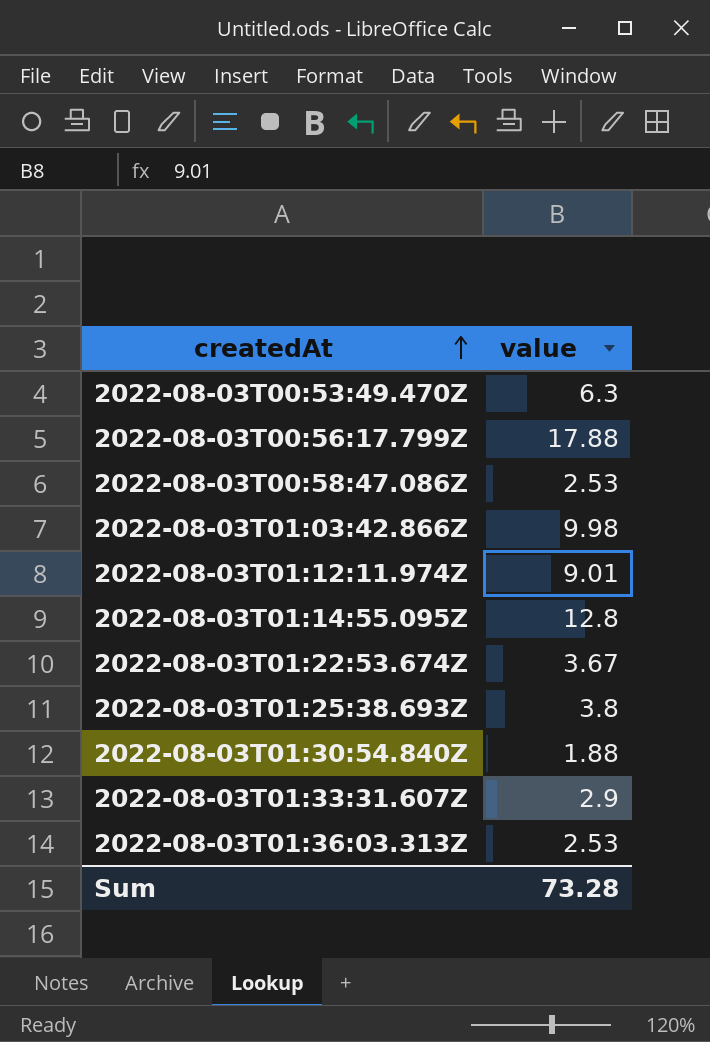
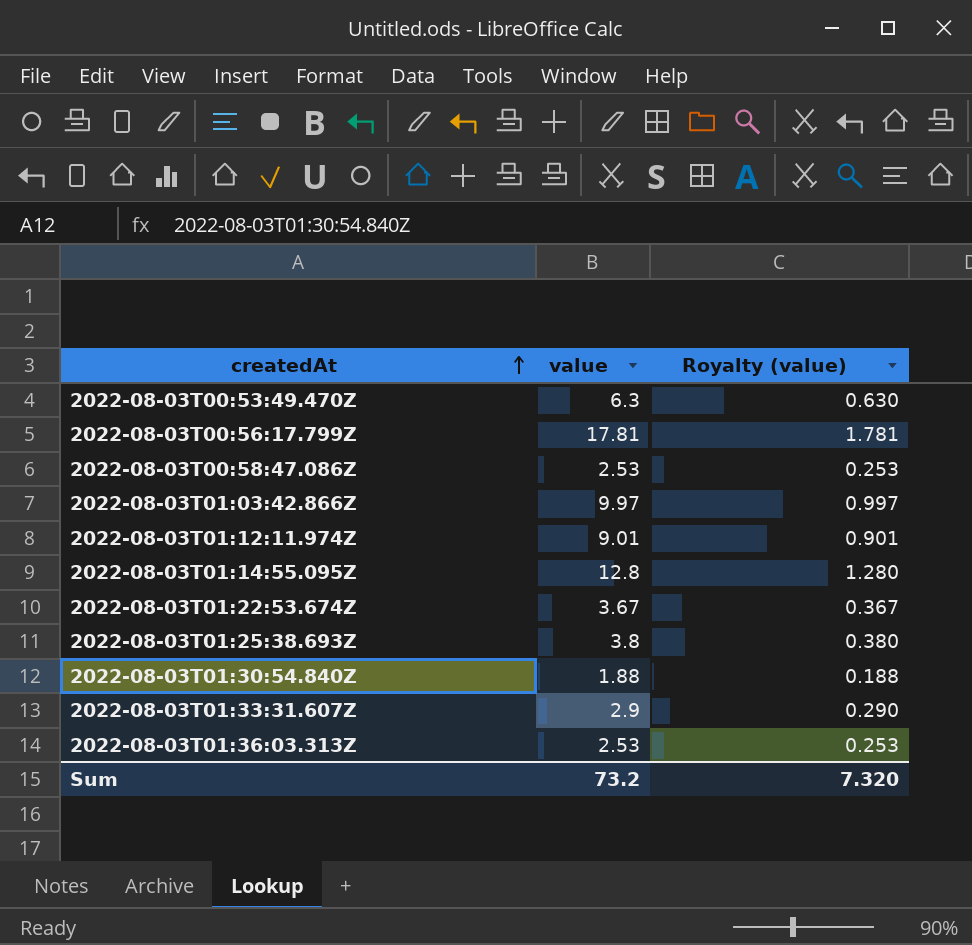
column Royalty (value) | formula: none -> [value] * 0.1
2022-08-03T00:56:17.799Z | value: 17.88 -> 17.81
2022-08-03T01:03:42.866Z | value: 9.98 -> 9.97
Sum | value: 73.28 -> 73.2

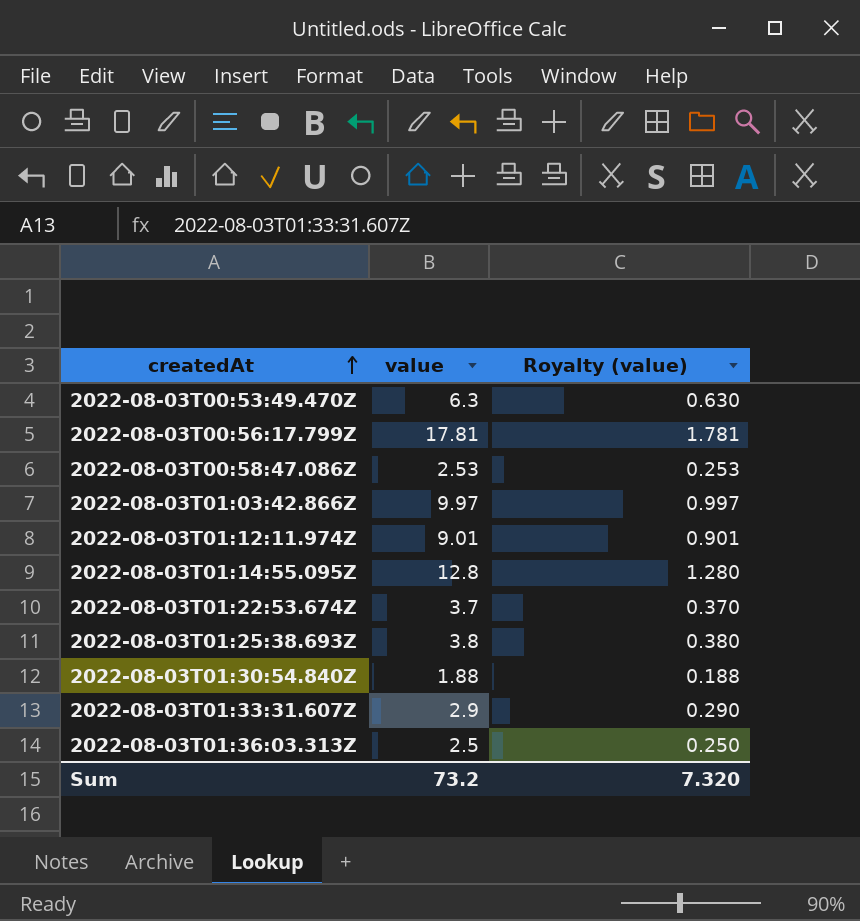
2022-08-03T01:22:53.674Z | value: 3.67 -> 3.7
2022-08-03T01:22:53.674Z | Royalty (value): 0.367 -> 0.370
2022-08-03T01:36:03.313Z | value: 2.53 -> 2.5
2022-08-03T01:36:03.313Z | Royalty (value): 0.253 -> 0.250

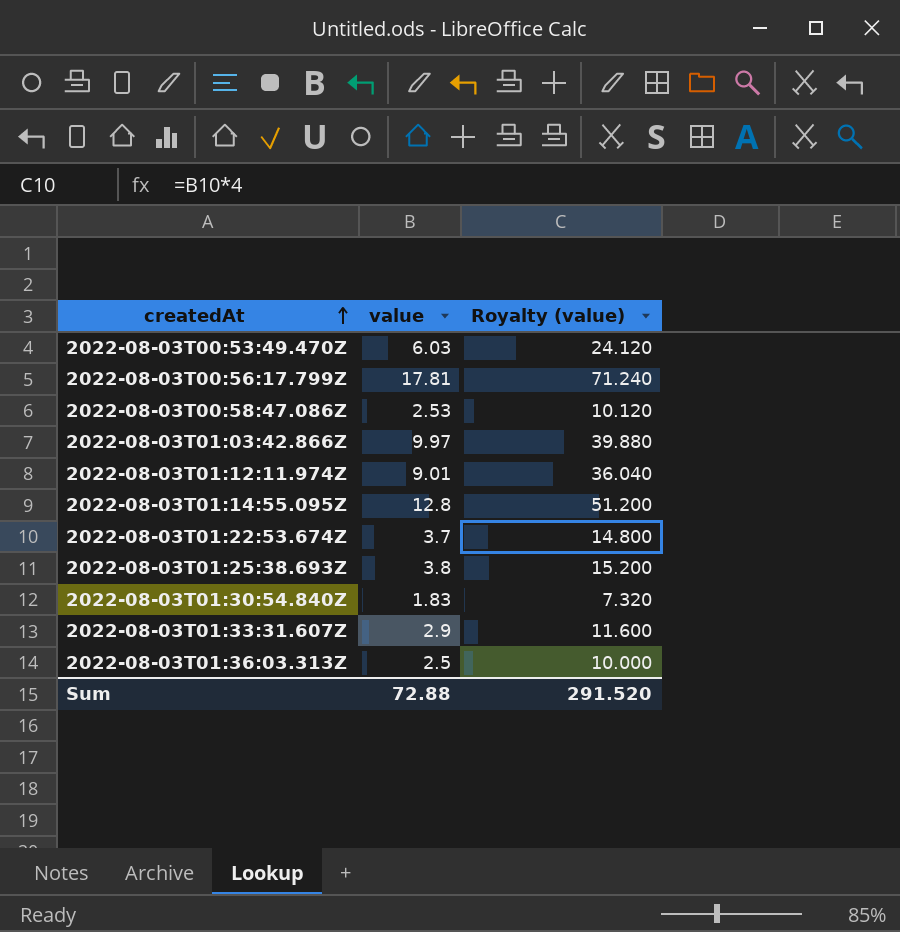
column Royalty (value) | formula: [value] * 0.1 -> [value] * 4
2022-08-03T00:53:49.470Z | value: 6.3 -> 6.03
2022-08-03T01:30:54.840Z | value: 1.88 -> 1.83
Sum | value: 73.2 -> 72.88
Sum | Royalty (value): 7.320 -> 291.520

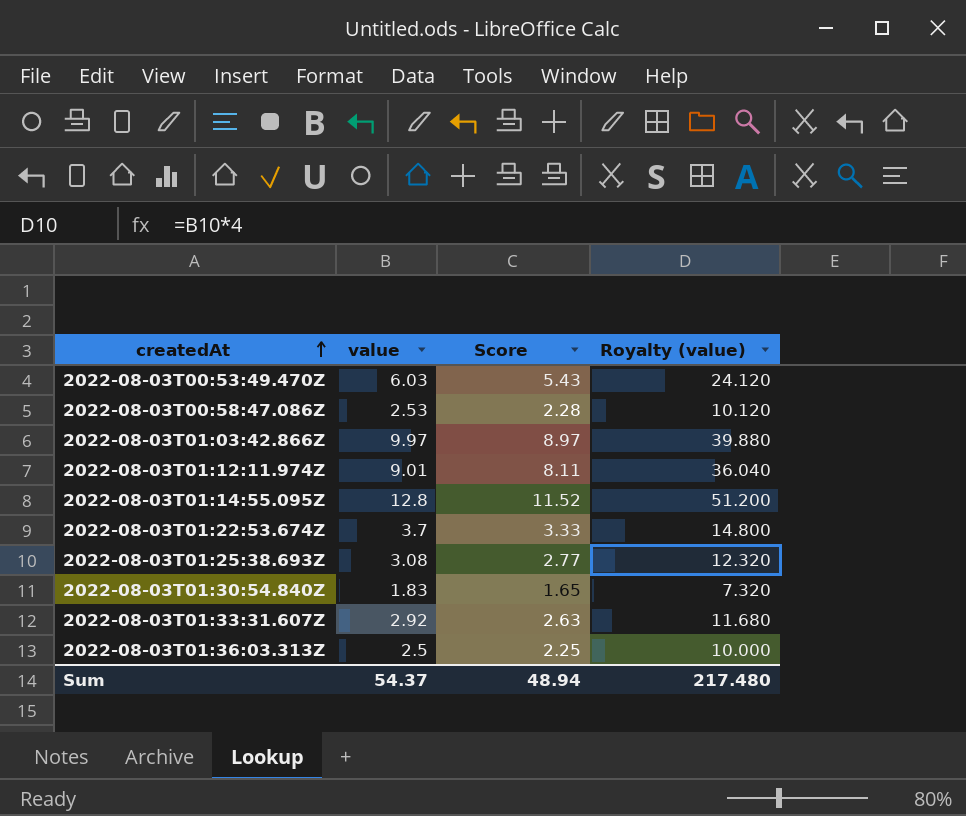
column Score | formula: none -> [value] * 0.9
row 2022-08-03T00:56:17.799Z: 17.81 | 71.240 -> none
2022-08-03T01:25:38.693Z | value: 3.8 -> 3.08
2022-08-03T01:25:38.693Z | Royalty (value): 15.200 -> 12.320
2022-08-03T01:33:31.607Z | value: 2.9 -> 2.92
2022-08-03T01:33:31.607Z | Royalty (value): 11.600 -> 11.680
Sum | value: 72.88 -> 54.37
Sum | Royalty (value): 291.520 -> 217.480

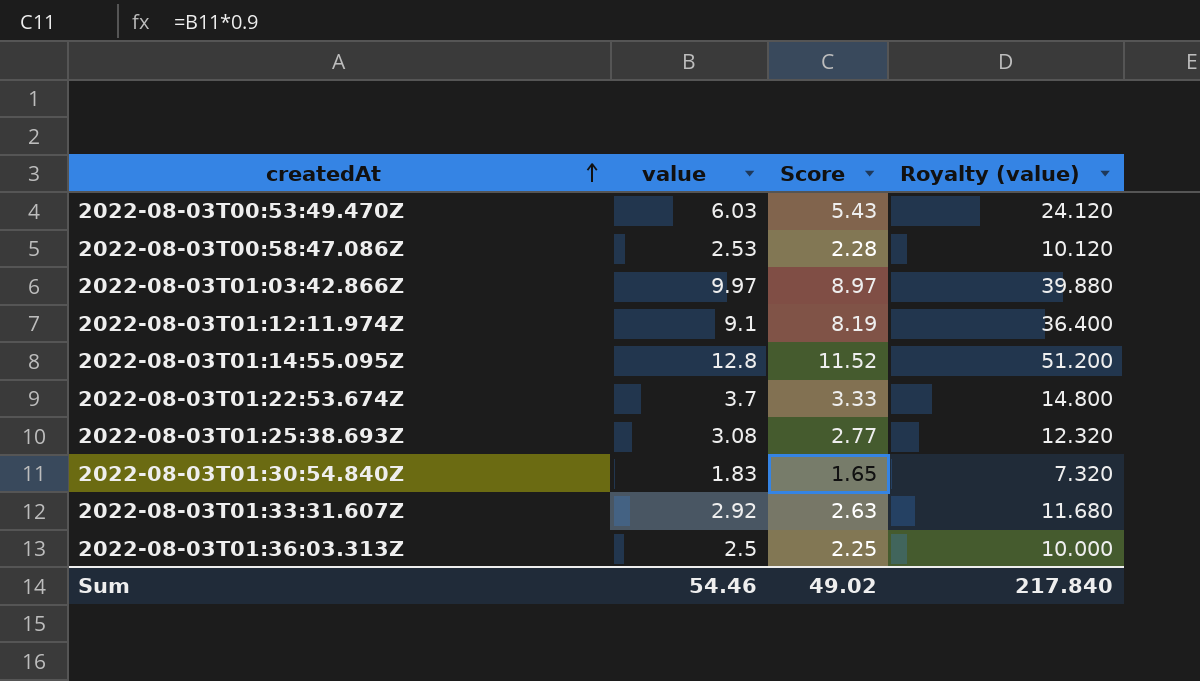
2022-08-03T01:12:11.974Z | value: 9.01 -> 9.1
2022-08-03T01:12:11.974Z | Score: 8.11 -> 8.19
2022-08-03T01:12:11.974Z | Royalty (value): 36.040 -> 36.400
Sum | value: 54.37 -> 54.46
Sum | Score: 48.94 -> 49.02
Sum | Royalty (value): 217.480 -> 217.840

